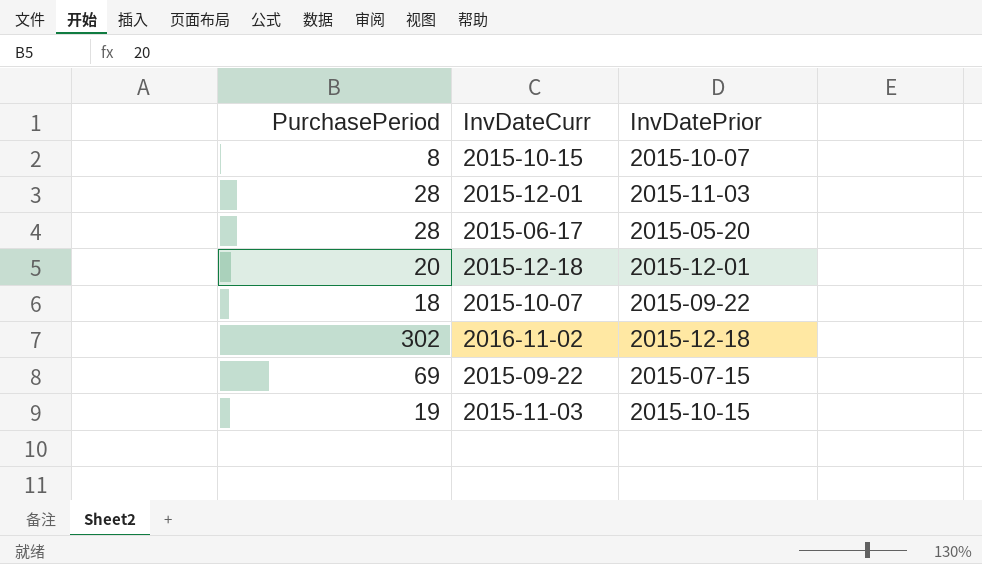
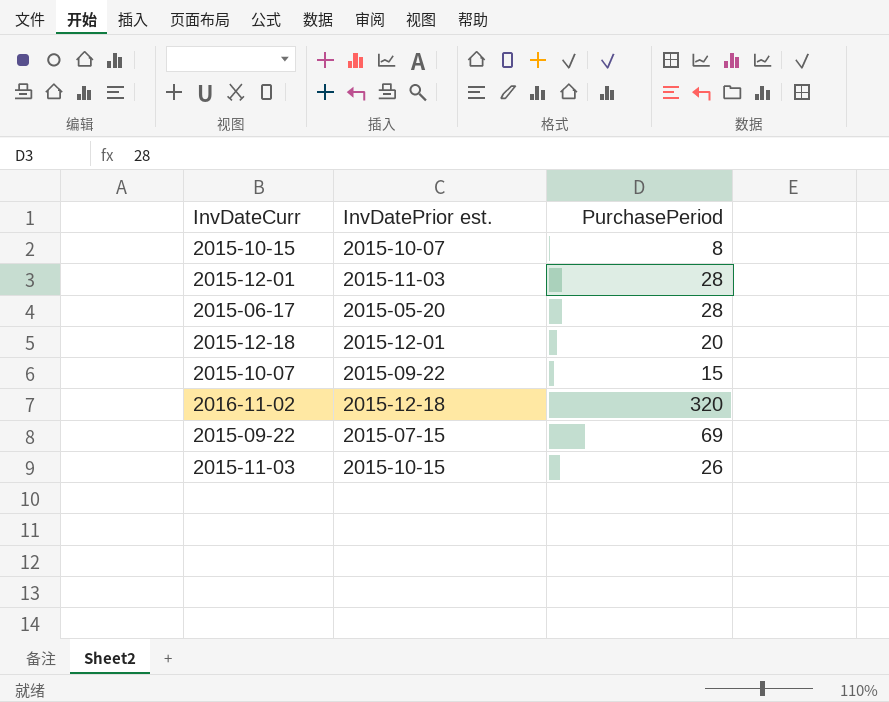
column name: InvDatePrior -> InvDatePrior est.
column PurchasePeriod | position: 1 -> 3
2015-10-07 | PurchasePeriod: 18 -> 15
2016-11-02 | PurchasePeriod: 302 -> 320
2015-11-03 | PurchasePeriod: 19 -> 26

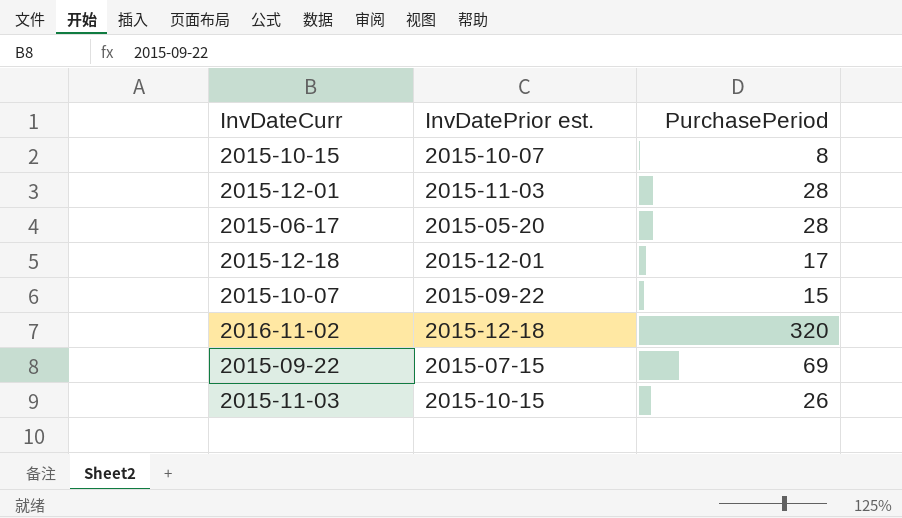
2015-12-18 | PurchasePeriod: 20 -> 17

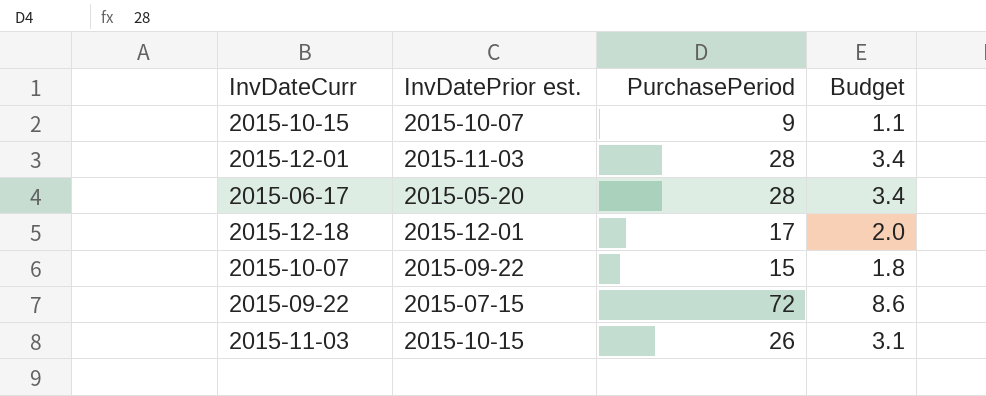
column Budget | formula: none -> [PurchasePeriod] * 0.12
row 2016-11-02: 2015-12-18 | 320 -> none
2015-10-15 | PurchasePeriod: 8 -> 9
2015-09-22 | PurchasePeriod: 69 -> 72

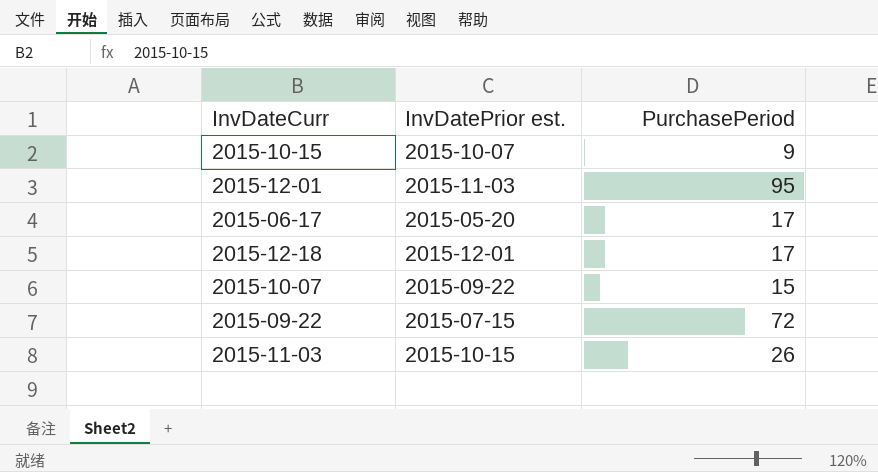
column Budget | formula: [PurchasePeriod] * 0.12 -> none
2015-12-01 | PurchasePeriod: 28 -> 95
2015-06-17 | PurchasePeriod: 28 -> 17

